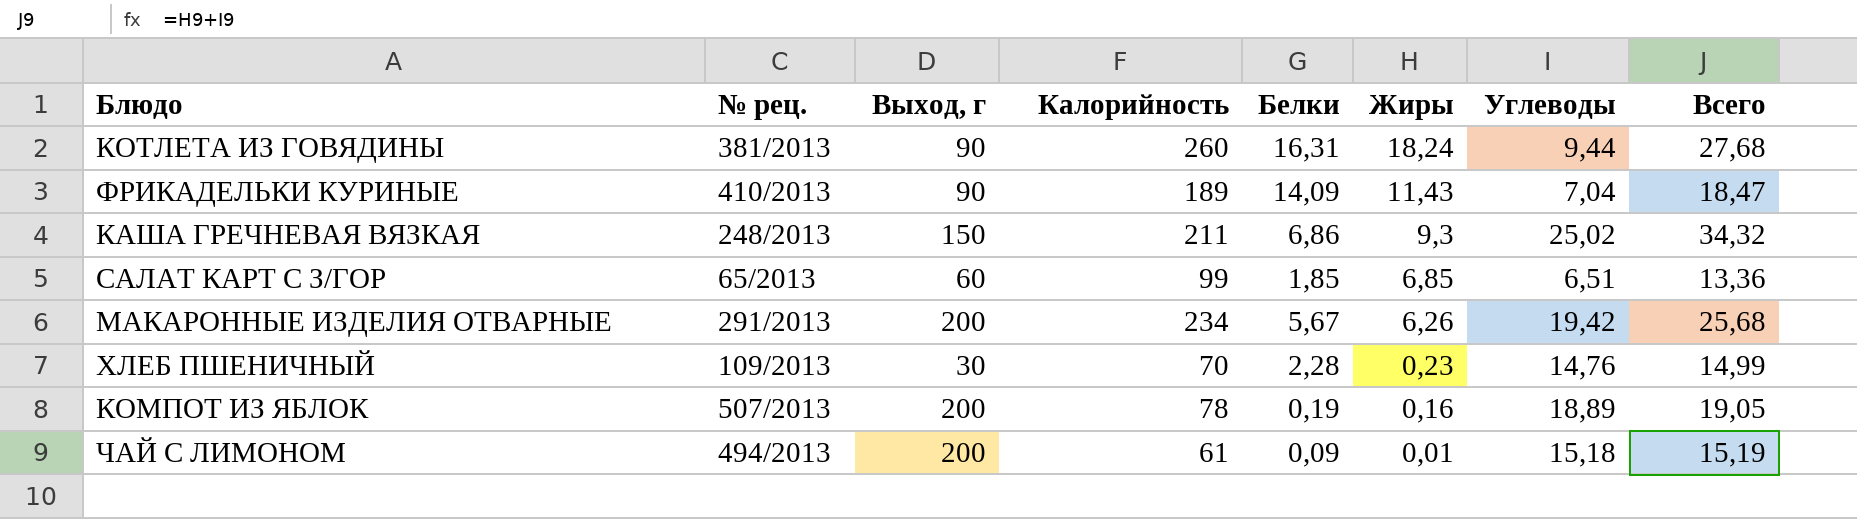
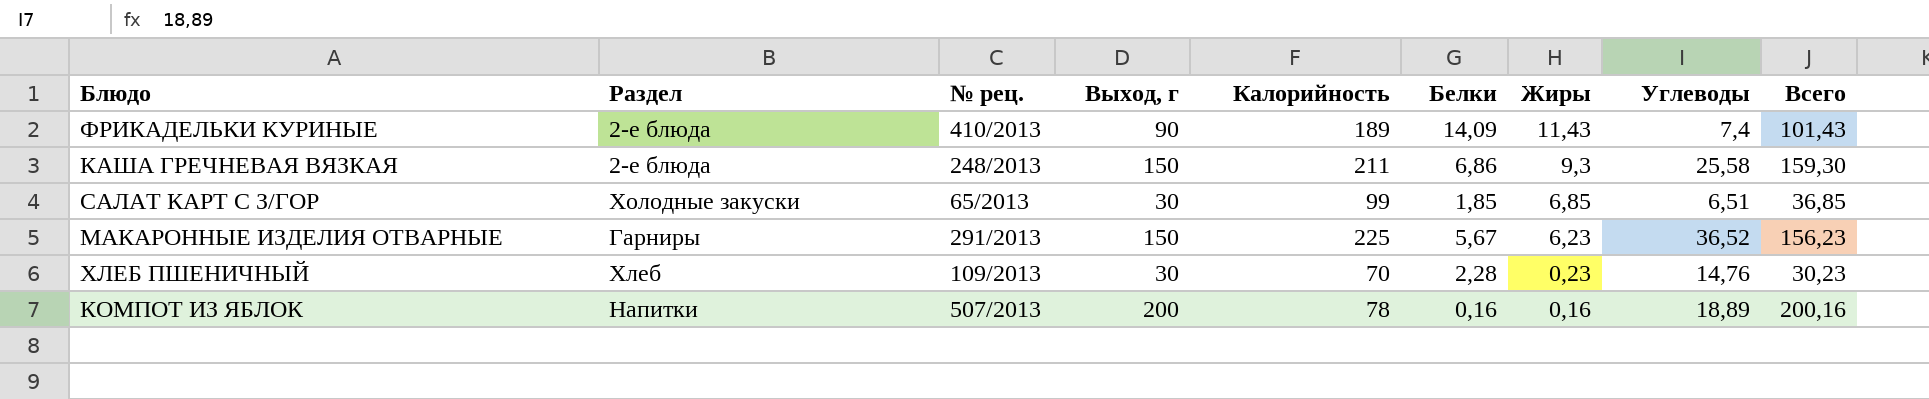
column Раздел | position: none -> 2
column Всего | formula: [Жиры] + [Углеводы] -> [Выход, г] + [Жиры]
row КОТЛЕТА ИЗ ГОВЯДИНЫ: 381/2013 | 90 | 260 | 16,31 | 18,24 | 9,44 | 27,68 -> none
row ЧАЙ С ЛИМОНОМ: 494/2013 | 200 | 61 | 0,09 | 0,01 | 15,18 | 15,19 -> none
ФРИКАДЕЛЬКИ КУРИНЫЕ | Углеводы: 7,04 -> 7,4
КАША ГРЕЧНЕВАЯ ВЯЗКАЯ | Углеводы: 25,02 -> 25,58
САЛАТ КАРТ С З/ГОР | Выход, г: 60 -> 30
МАКАРОННЫЕ ИЗДЕЛИЯ ОТВАРНЫЕ | Выход, г: 200 -> 150
МАКАРОННЫЕ ИЗДЕЛИЯ ОТВАРНЫЕ | Калорийность: 234 -> 225
МАКАРОННЫЕ ИЗДЕЛИЯ ОТВАРНЫЕ | Жиры: 6,26 -> 6,23
МАКАРОННЫЕ ИЗДЕЛИЯ ОТВАРНЫЕ | Углеводы: 19,42 -> 36,52
КОМПОТ ИЗ ЯБЛОК | Белки: 0,19 -> 0,16

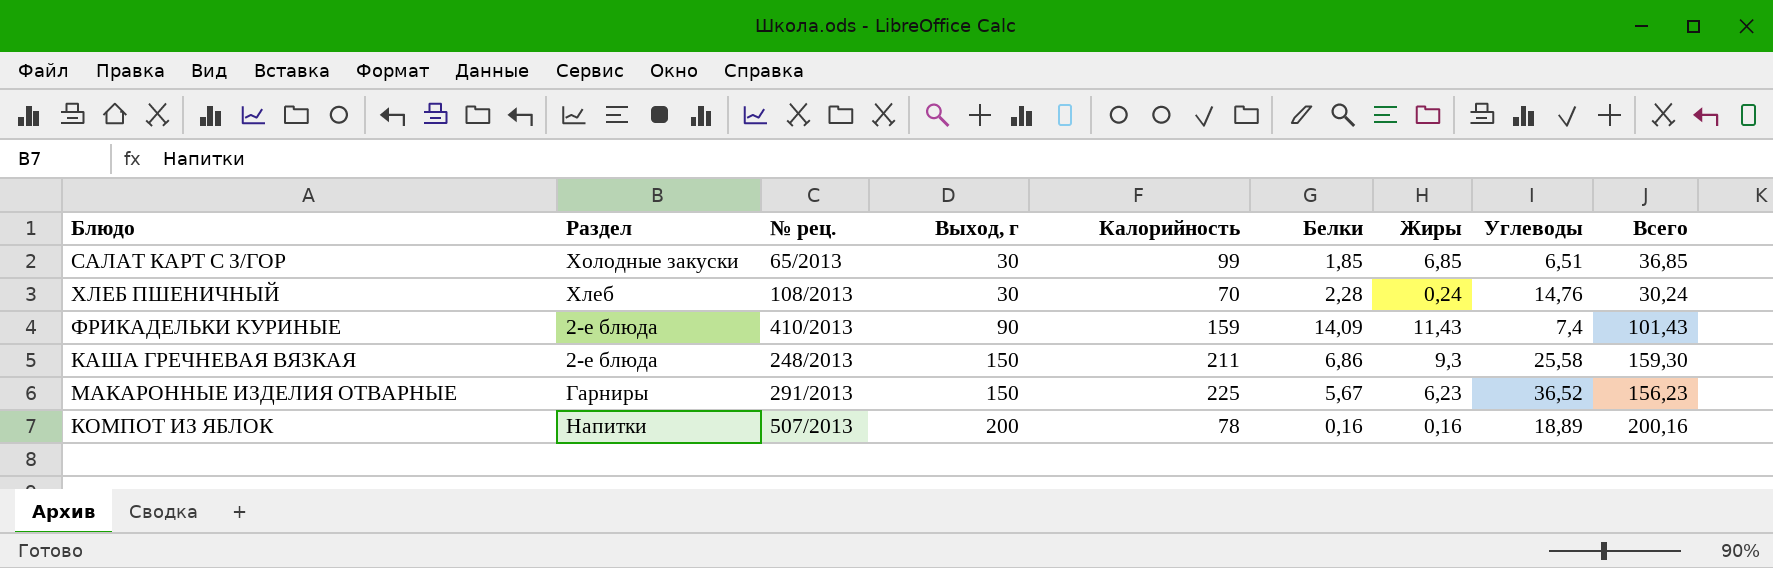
row order: Жиры descending -> Выход, г ascending
ХЛЕБ ПШЕНИЧНЫЙ | № рец.: 109/2013 -> 108/2013
ХЛЕБ ПШЕНИЧНЫЙ | Жиры: 0,23 -> 0,24
ХЛЕБ ПШЕНИЧНЫЙ | Всего: 30,23 -> 30,24
ФРИКАДЕЛЬКИ КУРИНЫЕ | Калорийность: 189 -> 159

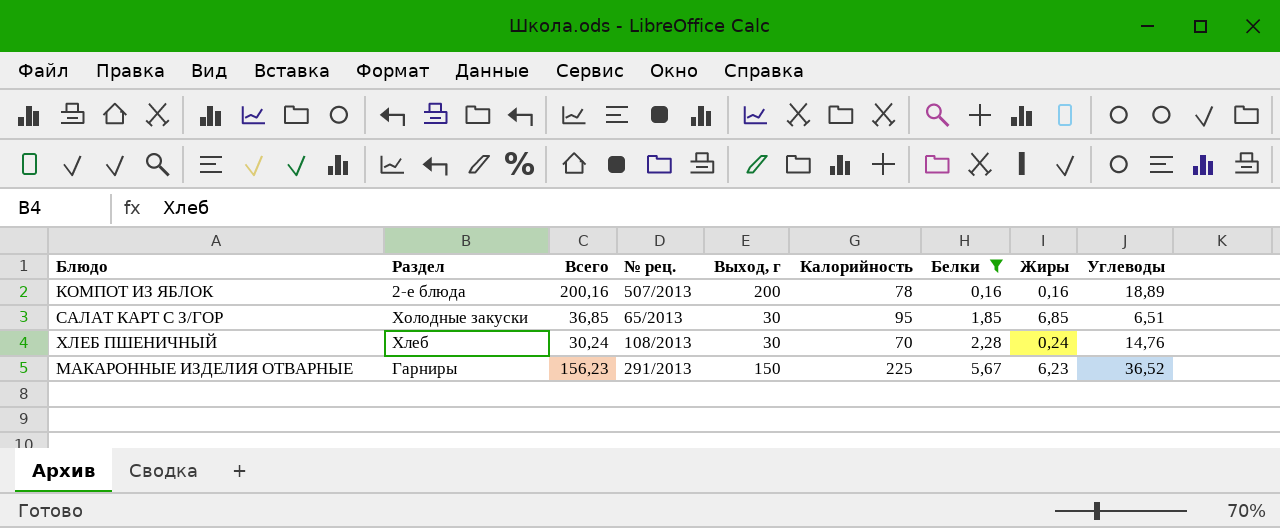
filter: none -> Белки <= 5,67
row order: Выход, г ascending -> Белки ascending
column Всего | position: 9 -> 3
КОМПОТ ИЗ ЯБЛОК | Раздел: Напитки -> 2-е блюда
САЛАТ КАРТ С З/ГОР | Калорийность: 99 -> 95

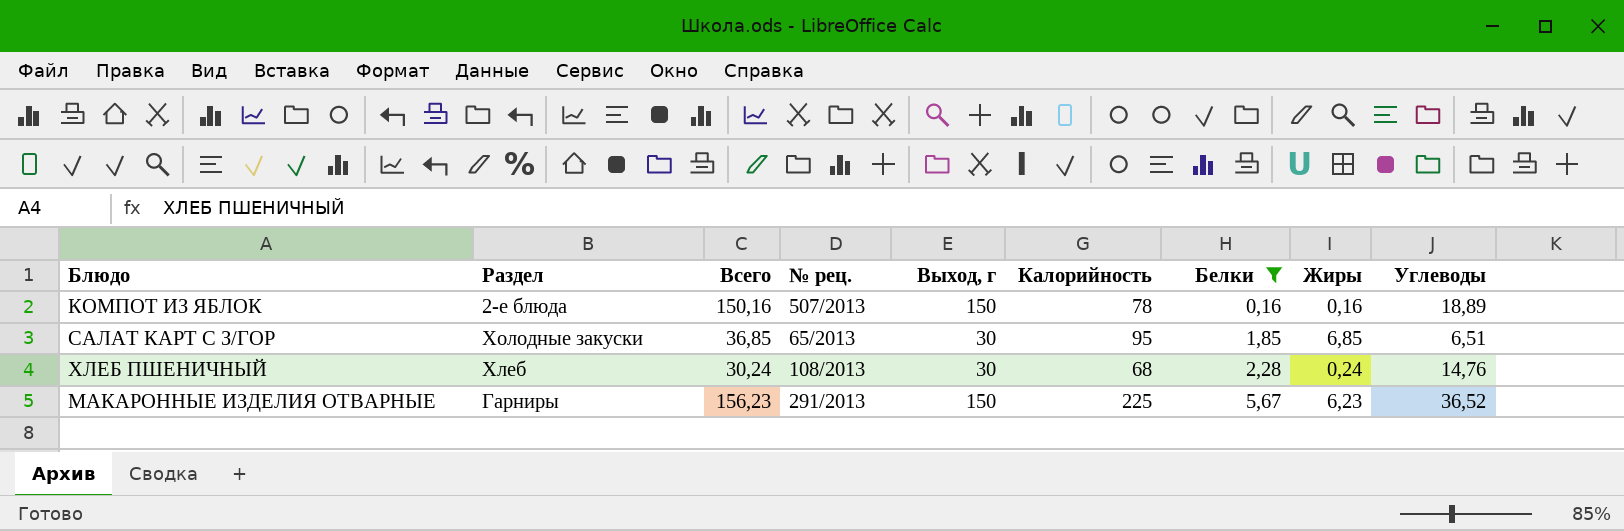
КОМПОТ ИЗ ЯБЛОК | Всего: 200,16 -> 150,16
КОМПОТ ИЗ ЯБЛОК | Выход, г: 200 -> 150
ХЛЕБ ПШЕНИЧНЫЙ | Калорийность: 70 -> 68

